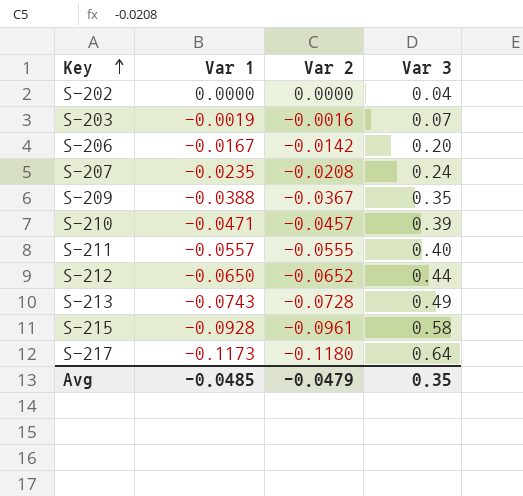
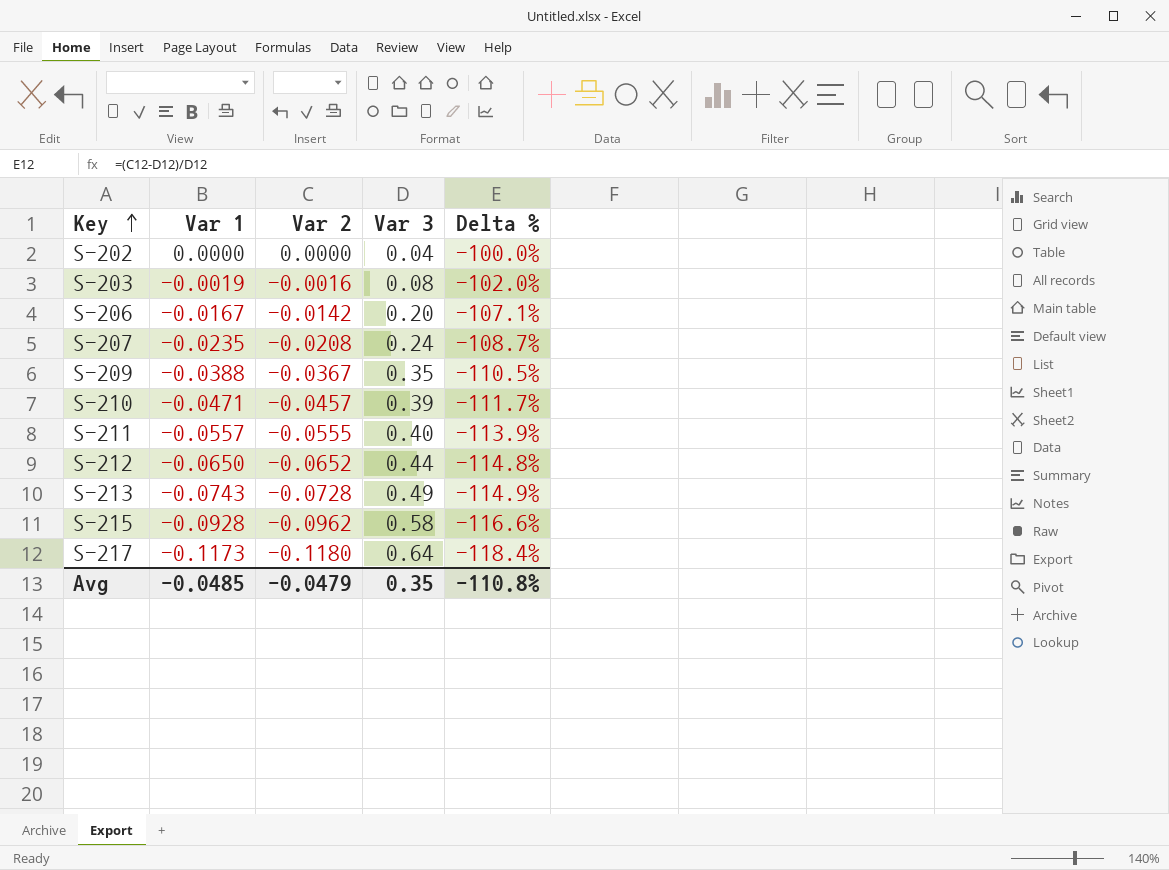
column Delta % | formula: none -> ([Var 2] - [Var 3]) / [Var 3]
S-203 | Var 3: 0.07 -> 0.08
S-215 | Var 2: -0.0961 -> -0.0962

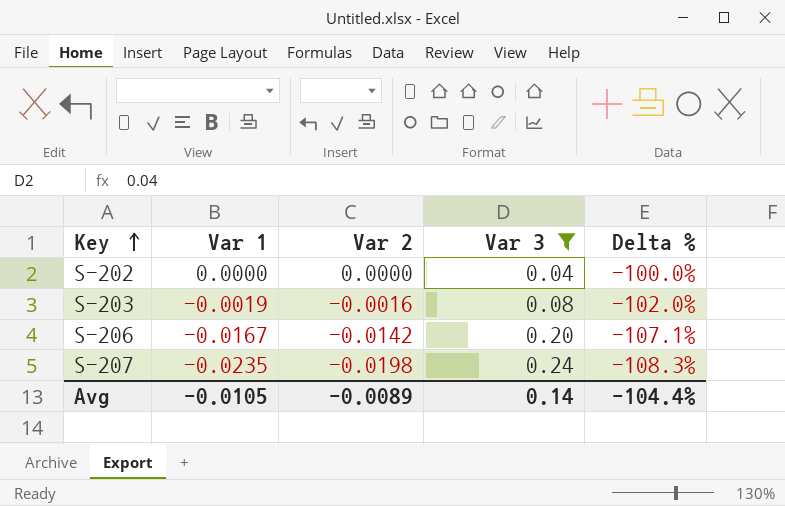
filter: none -> Var 3 <= 0.24
S-207 | Var 2: -0.0208 -> -0.0198
S-207 | Delta %: -108.7% -> -108.3%
Avg | Var 1: -0.0485 -> -0.0105
Avg | Var 2: -0.0479 -> -0.0089
Avg | Var 3: 0.35 -> 0.14
Avg | Delta %: -110.8% -> -104.4%

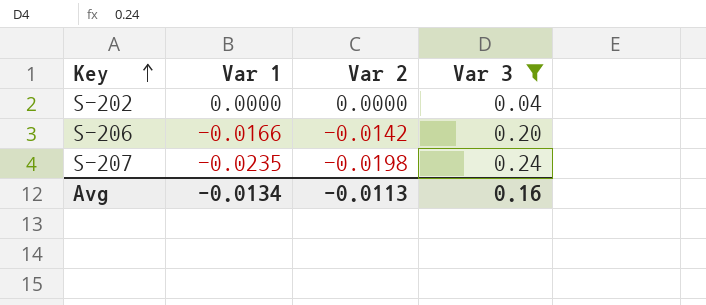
column Delta % | formula: ([Var 2] - [Var 3]) / [Var 3] -> none
row S-203: -0.0019 | -0.0016 | 0.08 | -102.0% -> none
S-206 | Var 1: -0.0167 -> -0.0166
Avg | Var 1: -0.0105 -> -0.0134
Avg | Var 2: -0.0089 -> -0.0113
Avg | Var 3: 0.14 -> 0.16

